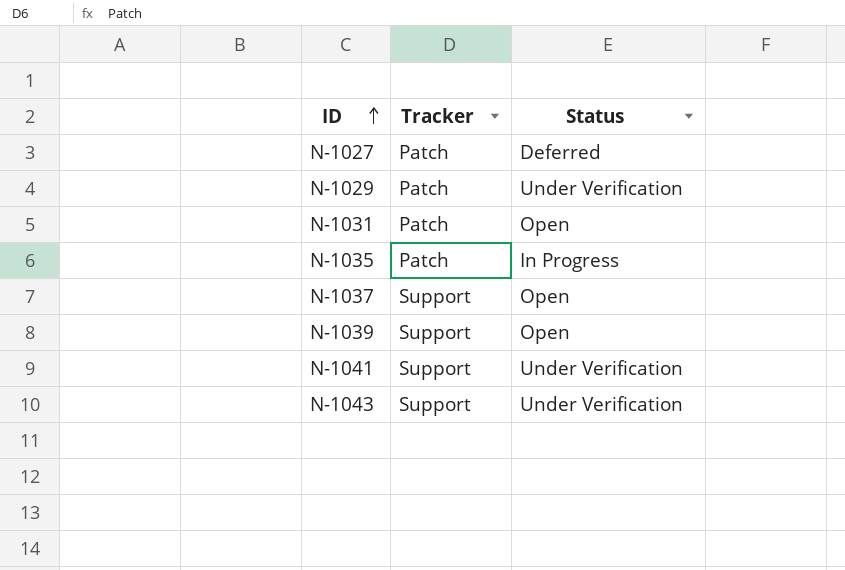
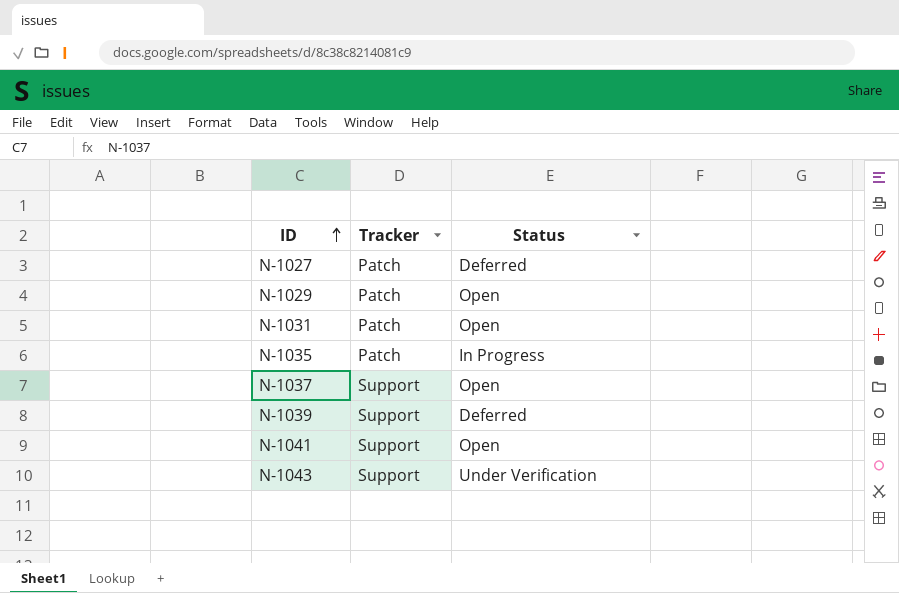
N-1029 | Status: Under Verification -> Open
N-1039 | Status: Open -> Deferred
N-1041 | Status: Under Verification -> Open

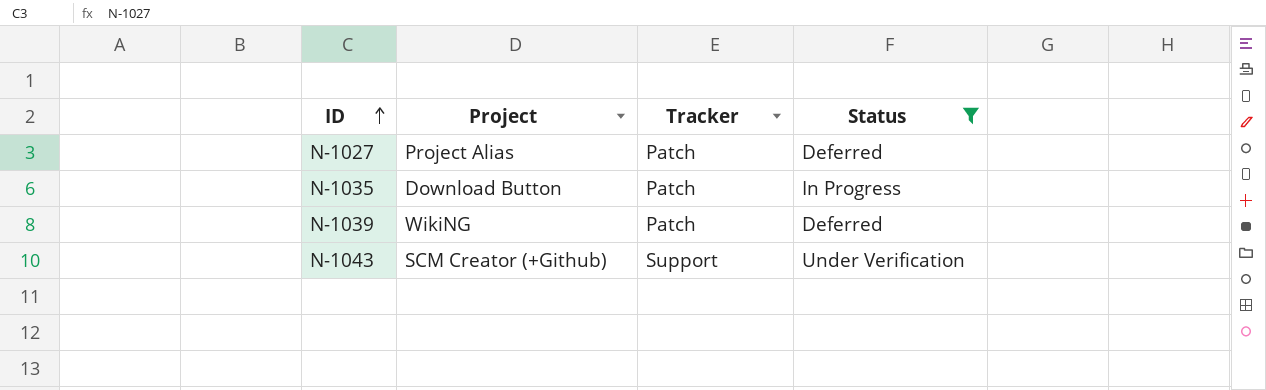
filter: none -> Status != Open
column Project | position: none -> 2
N-1039 | Tracker: Support -> Patch

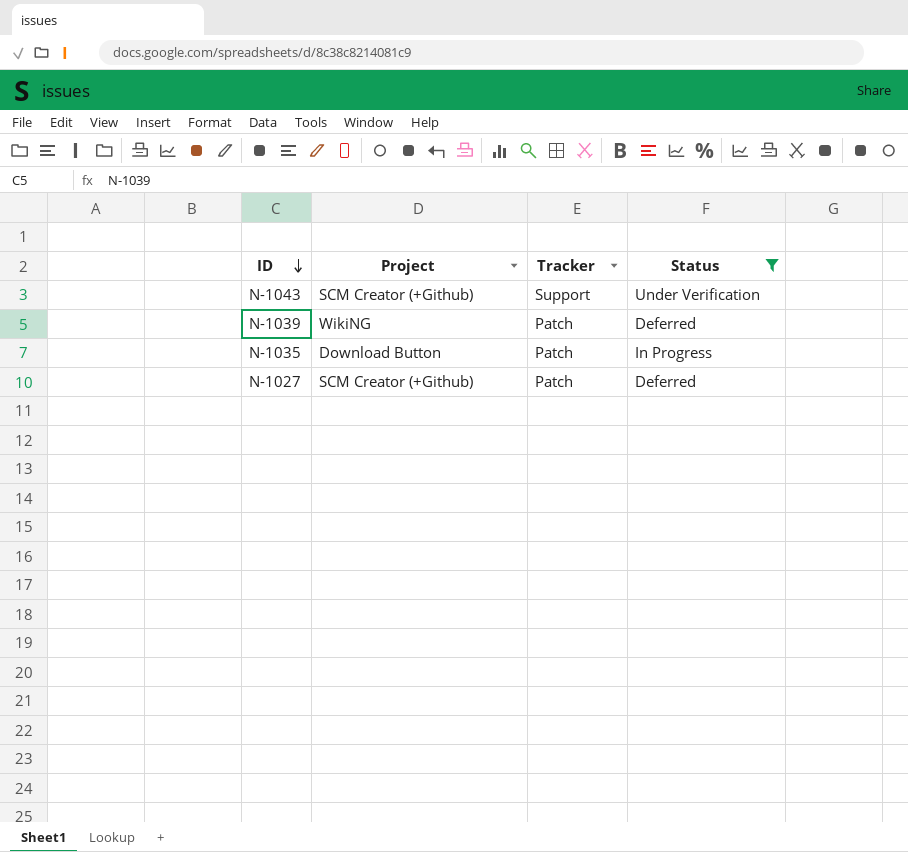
row order: ID ascending -> ID descending
N-1027 | Project: Project Alias -> SCM Creator (+Github)

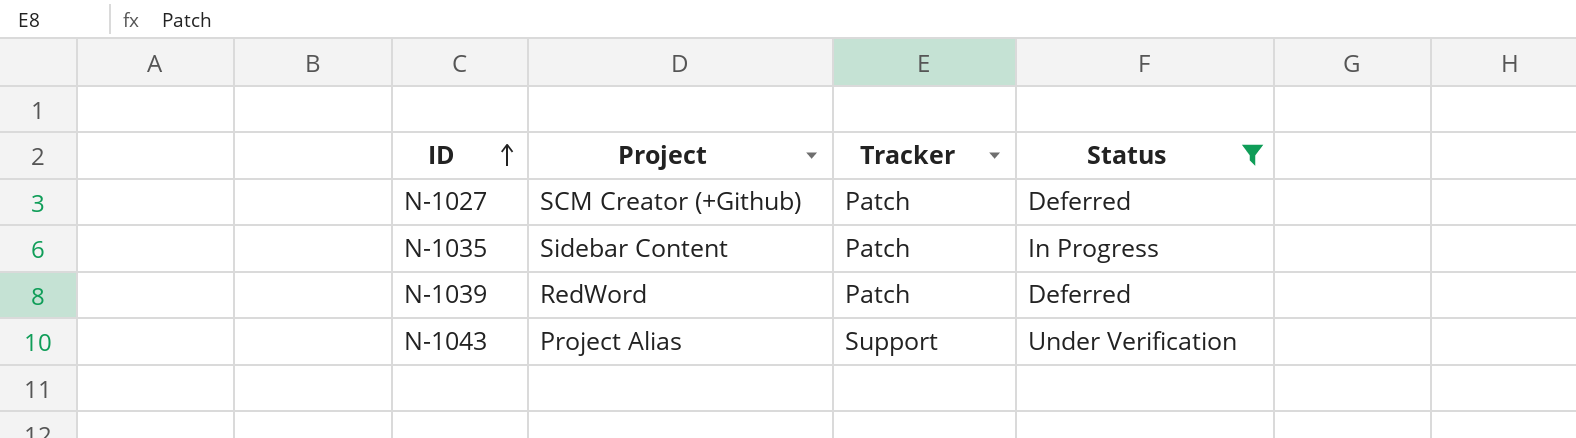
row order: ID descending -> ID ascending
N-1035 | Project: Download Button -> Sidebar Content
N-1039 | Project: WikiNG -> RedWord
N-1043 | Project: SCM Creator (+Github) -> Project Alias

